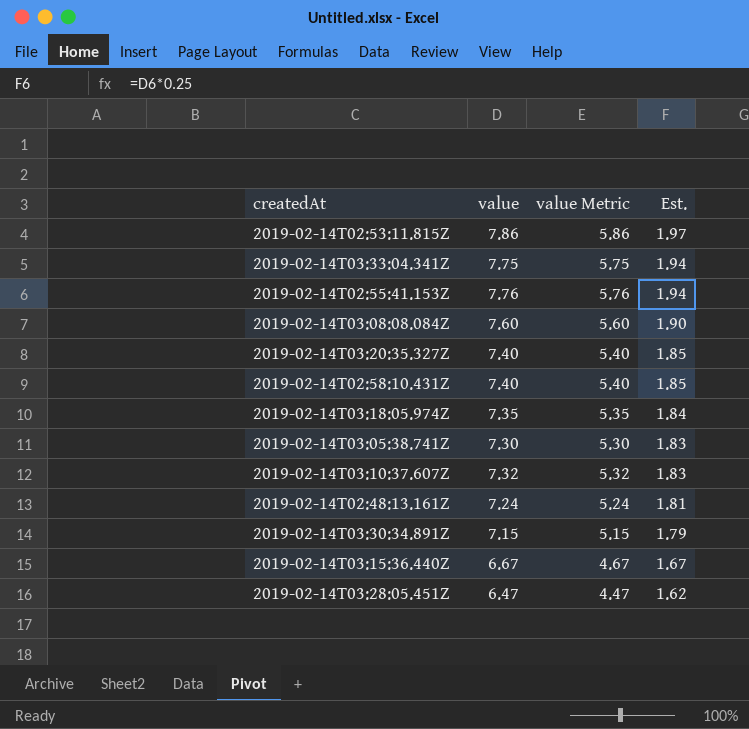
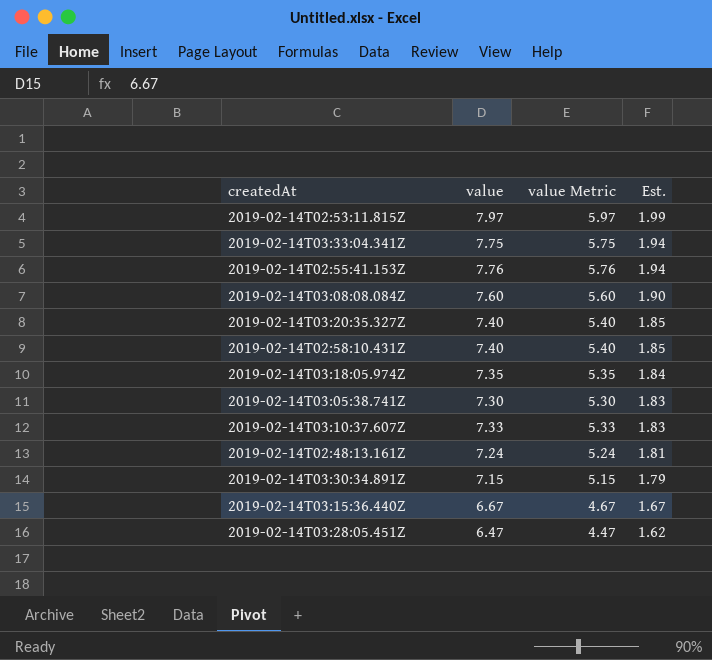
2019-02-14T02:53:11.815Z | value: 7.86 -> 7.97
2019-02-14T02:53:11.815Z | value Metric: 5.86 -> 5.97
2019-02-14T02:53:11.815Z | Est.: 1.97 -> 1.99
2019-02-14T03:10:37.607Z | value: 7.32 -> 7.33
2019-02-14T03:10:37.607Z | value Metric: 5.32 -> 5.33

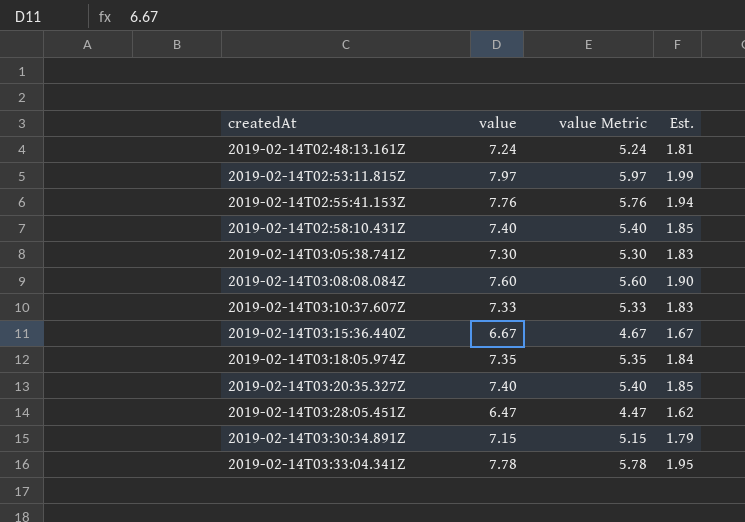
row order: Est. descending -> createdAt ascending
2019-02-14T03:33:04.341Z | value: 7.75 -> 7.78
2019-02-14T03:33:04.341Z | value Metric: 5.75 -> 5.78
2019-02-14T03:33:04.341Z | Est.: 1.94 -> 1.95

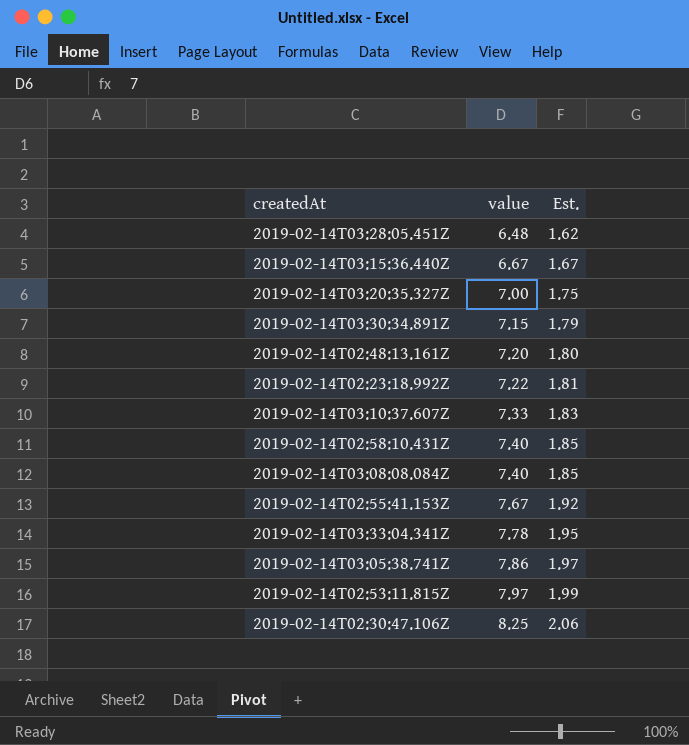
row order: createdAt ascending -> value ascending
column value Metric | formula: [value] - 2 -> none
row 2019-02-14T03:18:05.974Z: 7.35 | 5.35 | 1.84 -> none
2019-02-14T03:28:05.451Z | value: 6.47 -> 6.48
2019-02-14T03:20:35.327Z | value: 7.40 -> 7.00
2019-02-14T03:20:35.327Z | Est.: 1.85 -> 1.75
2019-02-14T02:48:13.161Z | value: 7.24 -> 7.20
2019-02-14T02:48:13.161Z | Est.: 1.81 -> 1.80
row 2019-02-14T02:23:18.992Z: none -> 7.22 | 1.81
2019-02-14T03:08:08.084Z | value: 7.60 -> 7.40
2019-02-14T03:08:08.084Z | Est.: 1.90 -> 1.85
2019-02-14T02:55:41.153Z | value: 7.76 -> 7.67
2019-02-14T02:55:41.153Z | Est.: 1.94 -> 1.92
2019-02-14T03:05:38.741Z | value: 7.30 -> 7.86
2019-02-14T03:05:38.741Z | Est.: 1.83 -> 1.97
row 2019-02-14T02:30:47.106Z: none -> 8.25 | 2.06

